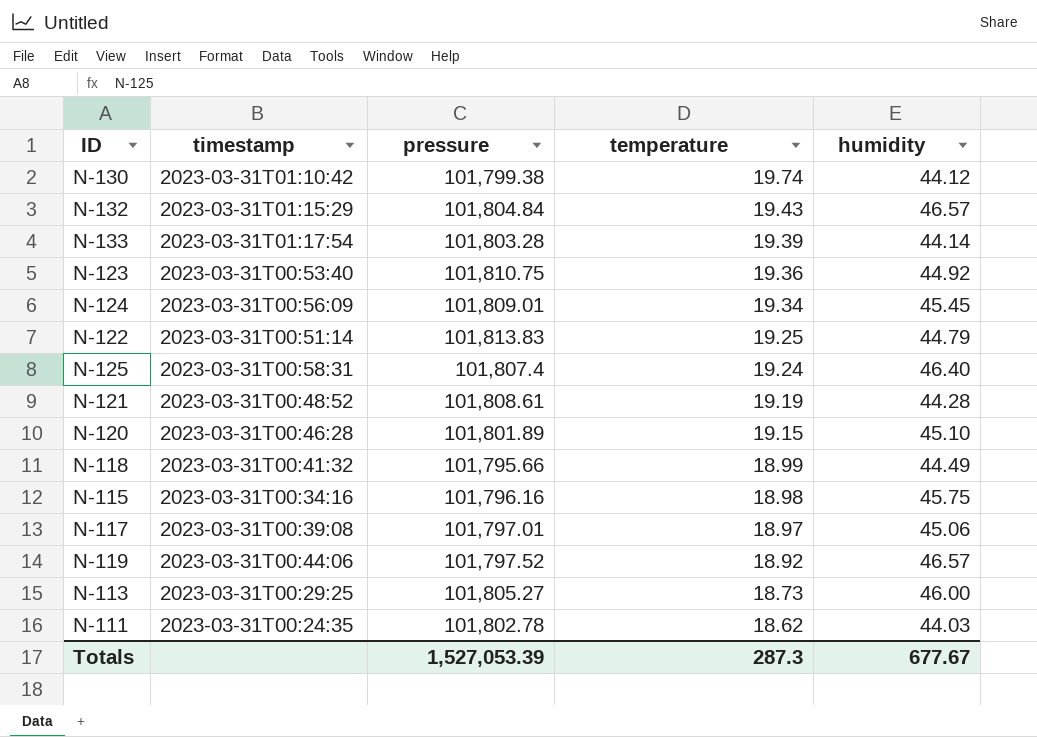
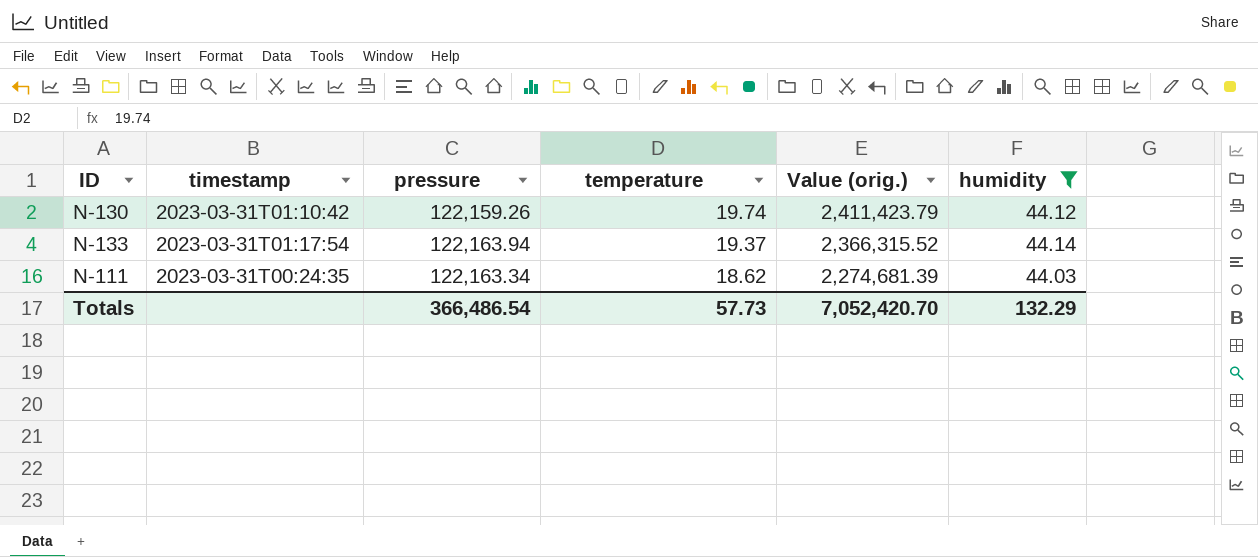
filter: none -> humidity <= 44.14
column Value (orig.) | formula: none -> [pressure] * [temperature]
N-130 | pressure: 101,799.38 -> 122,159.26
N-133 | pressure: 101,803.28 -> 122,163.94
N-133 | temperature: 19.39 -> 19.37
N-111 | pressure: 101,802.78 -> 122,163.34
Totals | pressure: 1,527,053.39 -> 366,486.54
Totals | temperature: 287.3 -> 57.73
Totals | humidity: 677.67 -> 132.29

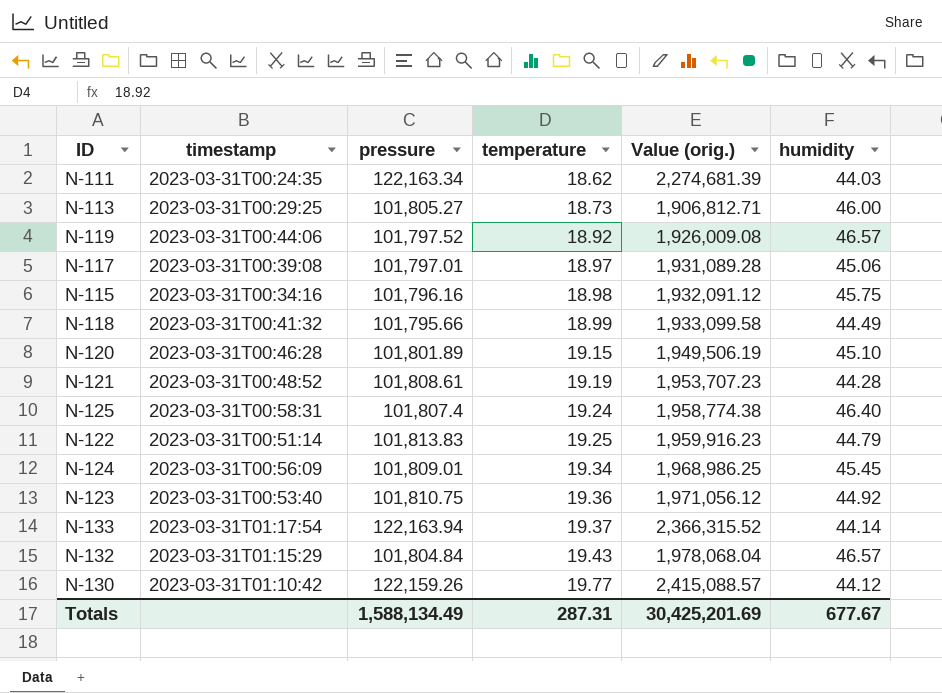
filter: humidity <= 44.14 -> none
row order: temperature descending -> temperature ascending
N-130 | temperature: 19.74 -> 19.77
N-130 | Value (orig.): 2,411,423.79 -> 2,415,088.57
Totals | pressure: 366,486.54 -> 1,588,134.49
Totals | temperature: 57.73 -> 287.31
Totals | Value (orig.): 7,052,420.70 -> 30,425,201.69
Totals | humidity: 132.29 -> 677.67

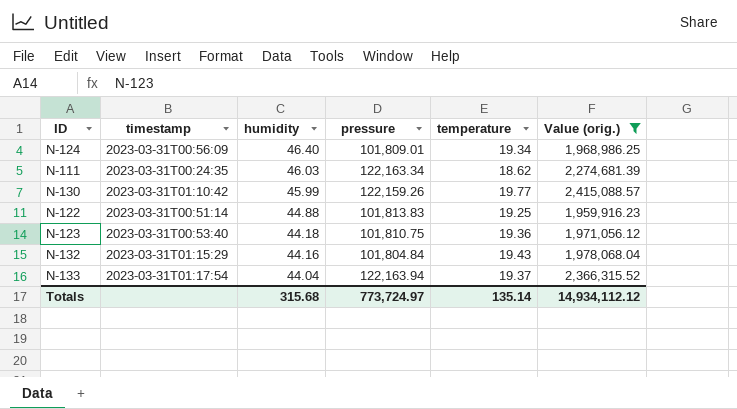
filter: none -> Value (orig.) >= 1,959,916.23
row order: temperature ascending -> humidity descending
column humidity | position: 6 -> 3
N-124 | humidity: 45.45 -> 46.40
N-111 | humidity: 44.03 -> 46.03
N-130 | humidity: 44.12 -> 45.99
N-122 | humidity: 44.79 -> 44.88
N-123 | humidity: 44.92 -> 44.18
N-132 | humidity: 46.57 -> 44.16
N-133 | humidity: 44.14 -> 44.04
Totals | humidity: 677.67 -> 315.68
Totals | pressure: 1,588,134.49 -> 773,724.97
Totals | temperature: 287.31 -> 135.14
Totals | Value (orig.): 30,425,201.69 -> 14,934,112.12

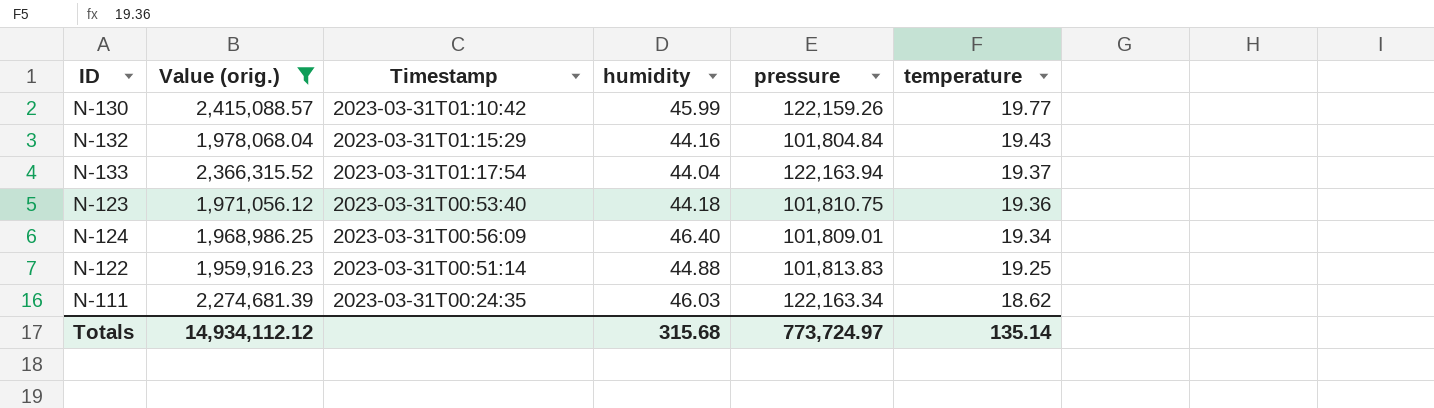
row order: humidity descending -> temperature descending
column Value (orig.) | position: 6 -> 2
column name: timestamp -> Timestamp

